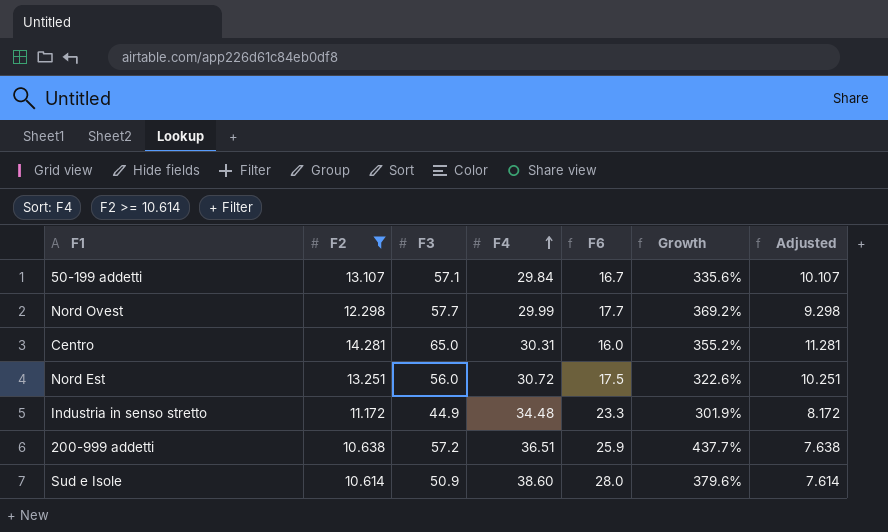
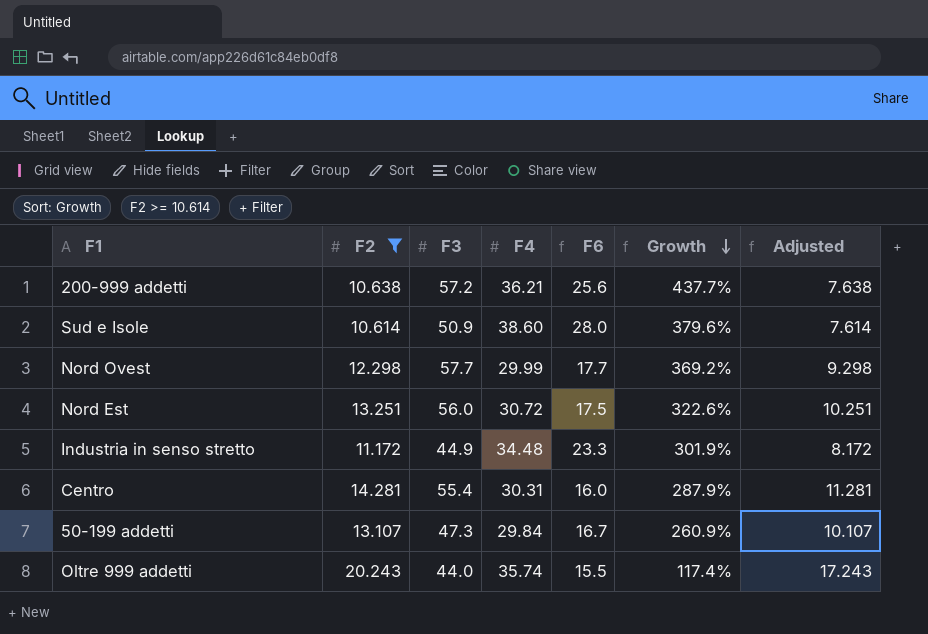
row order: F4 ascending -> Growth descending
200-999 addetti | F4: 36.51 -> 36.21
200-999 addetti | F6: 25.9 -> 25.6
Centro | F3: 65.0 -> 55.4
Centro | Growth: 355.2% -> 287.9%
50-199 addetti | F3: 57.1 -> 47.3
50-199 addetti | Growth: 335.6% -> 260.9%
row Oltre 999 addetti: none -> 20.243 | 44.0 | 35.74 | 15.5 | 117.4% | 17.243

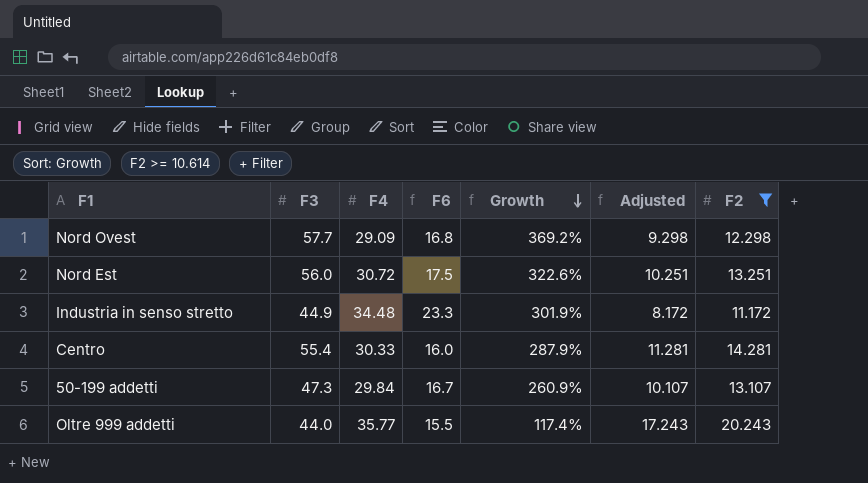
column F2 | position: 2 -> 7
row 200-999 addetti: 10.638 | 57.2 | 36.21 | 25.6 | 437.7% | 7.638 -> none
row Sud e Isole: 10.614 | 50.9 | 38.60 | 28.0 | 379.6% | 7.614 -> none
Nord Ovest | F4: 29.99 -> 29.09
Nord Ovest | F6: 17.7 -> 16.8
Centro | F4: 30.31 -> 30.33
Oltre 999 addetti | F4: 35.74 -> 35.77

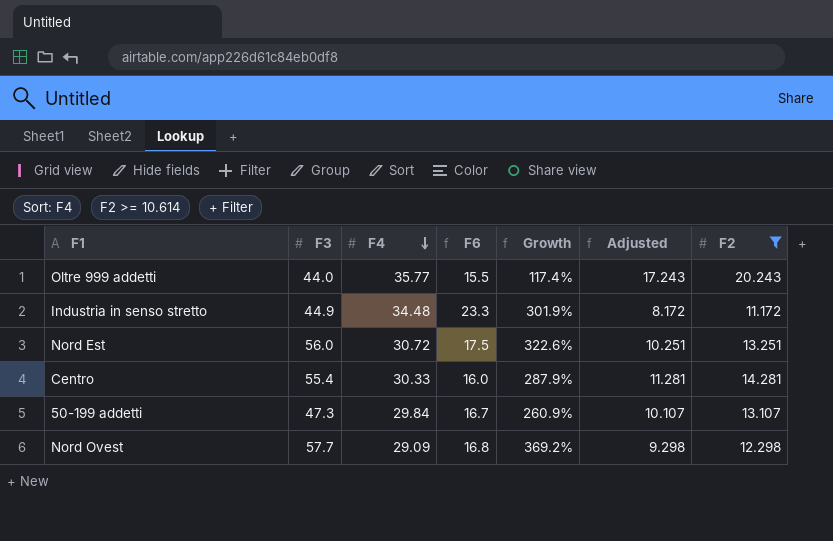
row order: Growth descending -> F4 descending

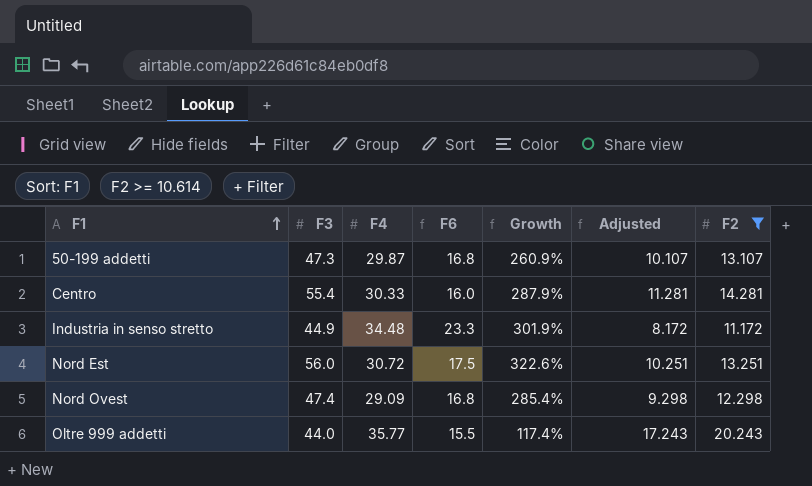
row order: F4 descending -> F1 ascending
50-199 addetti | F4: 29.84 -> 29.87
50-199 addetti | F6: 16.7 -> 16.8
Nord Ovest | F3: 57.7 -> 47.4
Nord Ovest | Growth: 369.2% -> 285.4%

